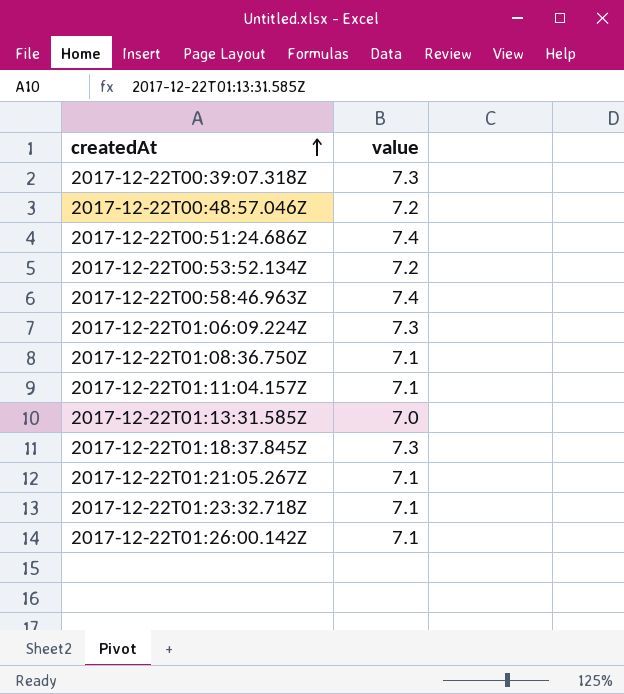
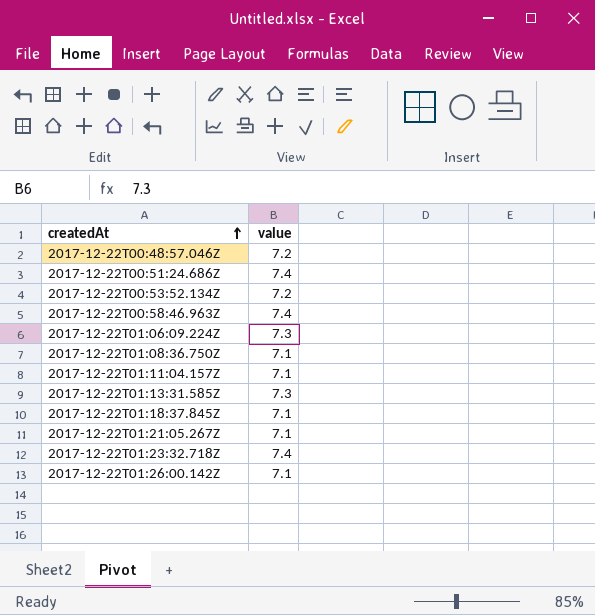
row 2017-12-22T00:39:07.318Z: 7.3 -> none
2017-12-22T01:13:31.585Z | value: 7.0 -> 7.3
2017-12-22T01:18:37.845Z | value: 7.3 -> 7.1
2017-12-22T01:23:32.718Z | value: 7.1 -> 7.4

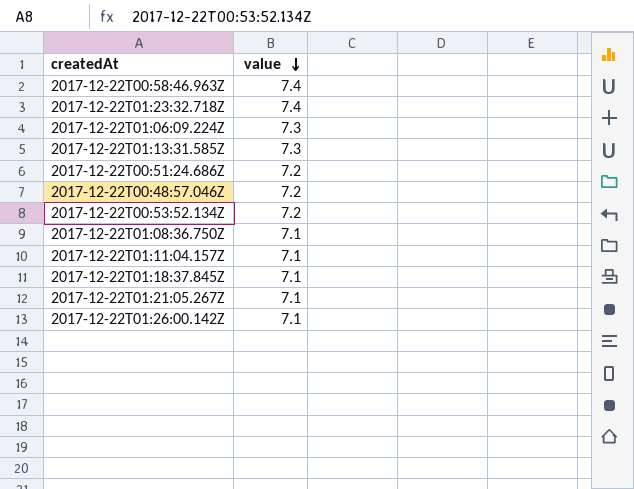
row order: createdAt ascending -> value descending
2017-12-22T00:51:24.686Z | value: 7.4 -> 7.2

